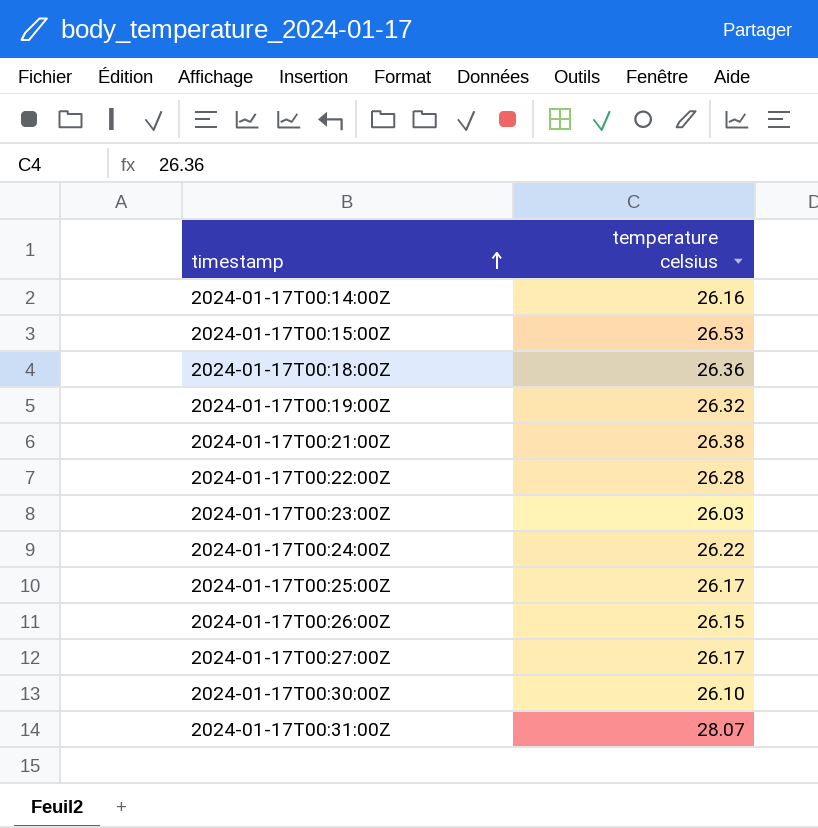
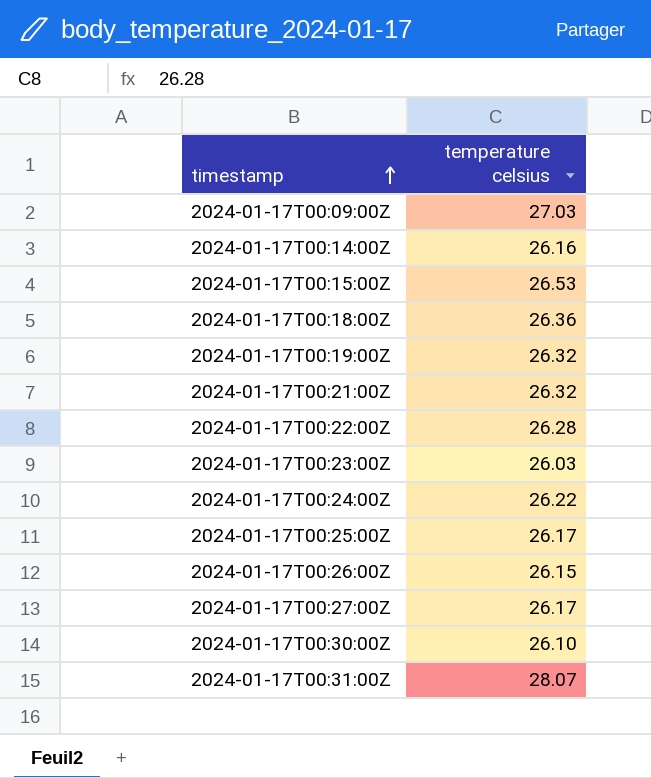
row 2024-01-17T00:09:00Z: none -> 27.03
2024-01-17T00:21:00Z | temperature celsius: 26.38 -> 26.32

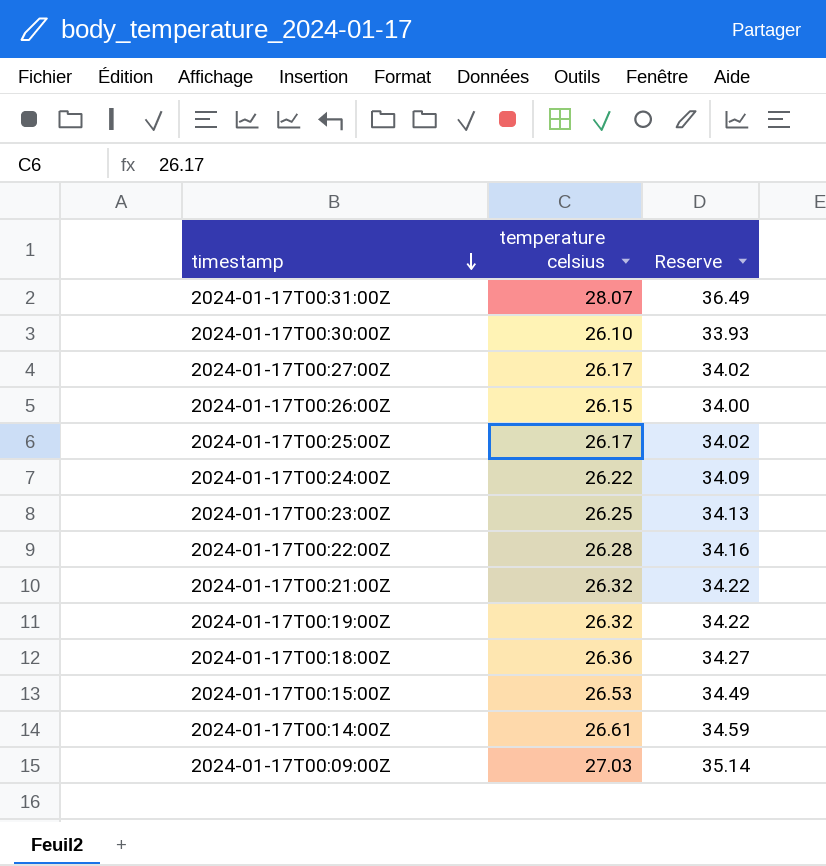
row order: timestamp ascending -> timestamp descending
column Reserve | formula: none -> [temperature celsius] * 1.3
2024-01-17T00:23:00Z | temperature celsius: 26.03 -> 26.25
2024-01-17T00:14:00Z | temperature celsius: 26.16 -> 26.61

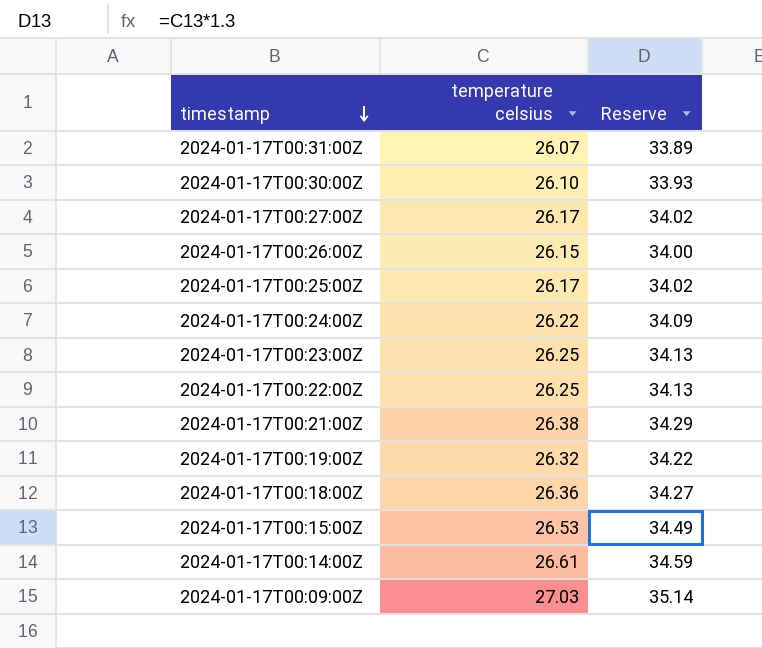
2024-01-17T00:31:00Z | temperature celsius: 28.07 -> 26.07
2024-01-17T00:31:00Z | Reserve: 36.49 -> 33.89
2024-01-17T00:22:00Z | temperature celsius: 26.28 -> 26.25
2024-01-17T00:22:00Z | Reserve: 34.16 -> 34.13
2024-01-17T00:21:00Z | temperature celsius: 26.32 -> 26.38
2024-01-17T00:21:00Z | Reserve: 34.22 -> 34.29

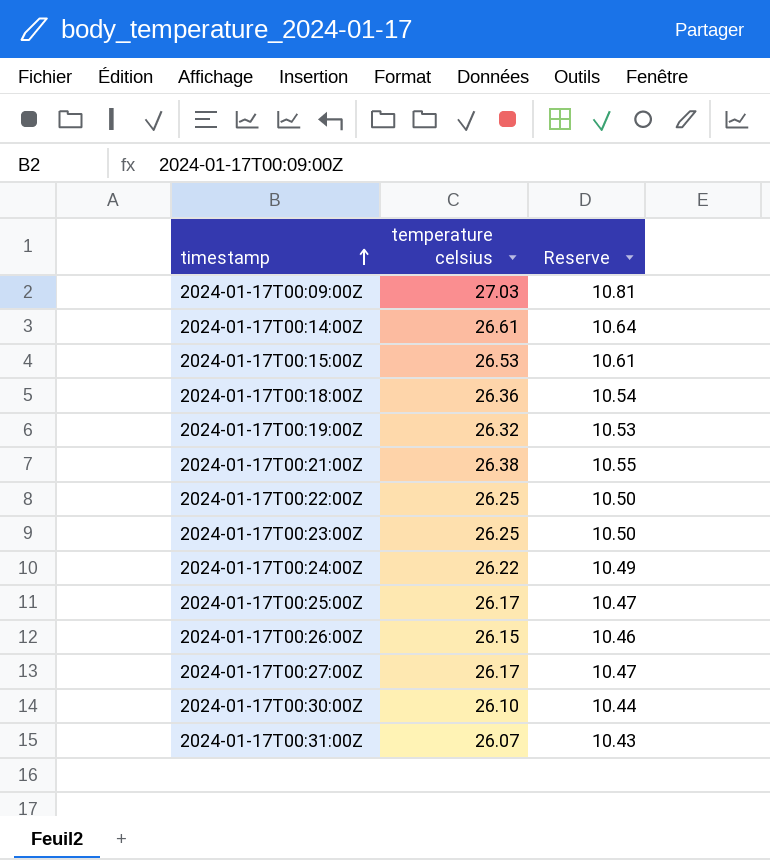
row order: timestamp descending -> timestamp ascending
column Reserve | formula: [temperature celsius] * 1.3 -> [temperature celsius] * 0.4

